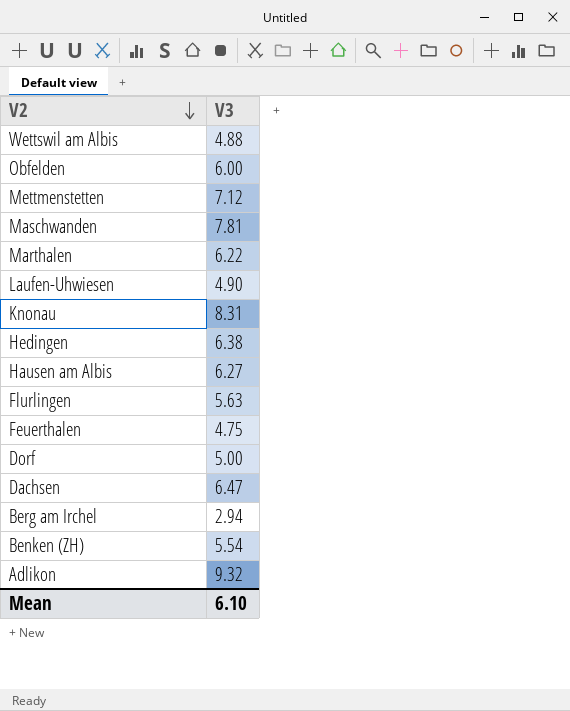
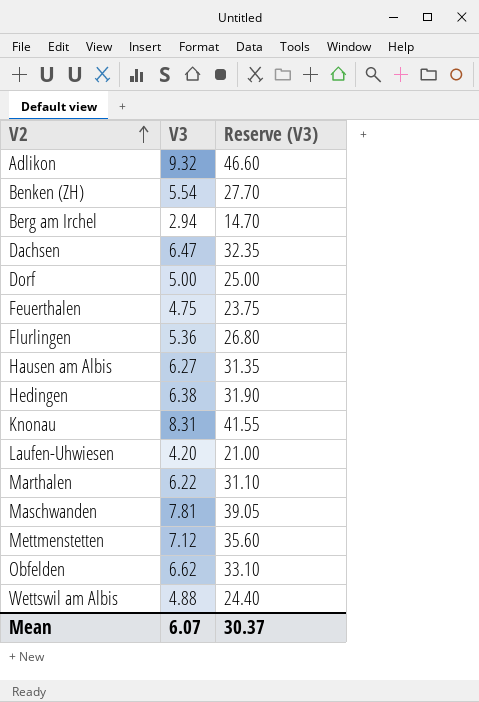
row order: V2 descending -> V2 ascending
column Reserve (V3) | formula: none -> [V3] * 5
Flurlingen | V3: 5.63 -> 5.36
Laufen-Uhwiesen | V3: 4.90 -> 4.20
Obfelden | V3: 6.00 -> 6.62
Mean | V3: 6.10 -> 6.07

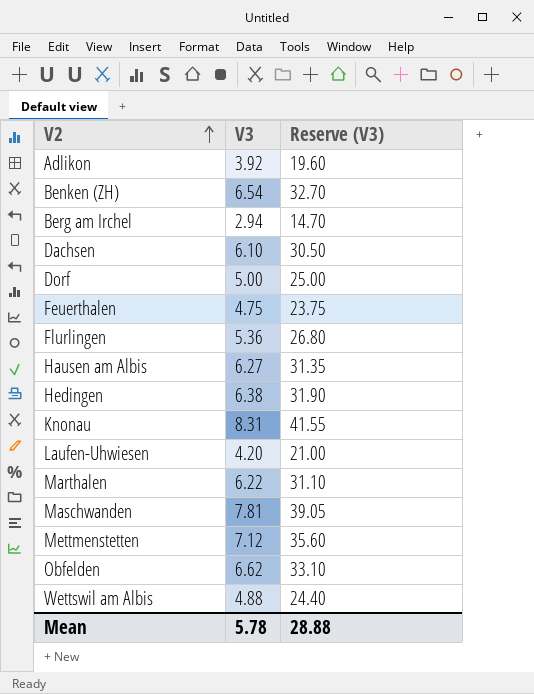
Adlikon | V3: 9.32 -> 3.92
Adlikon | Reserve (V3): 46.60 -> 19.60
Benken (ZH) | V3: 5.54 -> 6.54
Benken (ZH) | Reserve (V3): 27.70 -> 32.70
Dachsen | V3: 6.47 -> 6.10
Dachsen | Reserve (V3): 32.35 -> 30.50
Mean | V3: 6.07 -> 5.78
Mean | Reserve (V3): 30.37 -> 28.88

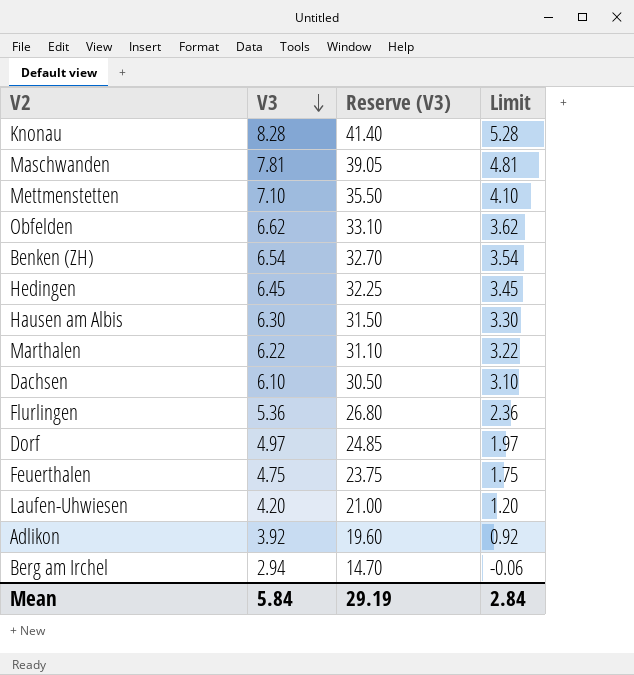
row order: V2 ascending -> V3 descending
column Limit | formula: none -> [V3] - 3
row Wettswil am Albis: 4.88 | 24.40 -> none
Knonau | V3: 8.31 -> 8.28
Knonau | Reserve (V3): 41.55 -> 41.40
Mettmenstetten | V3: 7.12 -> 7.10
Mettmenstetten | Reserve (V3): 35.60 -> 35.50
Hedingen | V3: 6.38 -> 6.45
Hedingen | Reserve (V3): 31.90 -> 32.25
Hausen am Albis | V3: 6.27 -> 6.30
Hausen am Albis | Reserve (V3): 31.35 -> 31.50
Dorf | V3: 5.00 -> 4.97
Dorf | Reserve (V3): 25.00 -> 24.85
Mean | V3: 5.78 -> 5.84
Mean | Reserve (V3): 28.88 -> 29.19

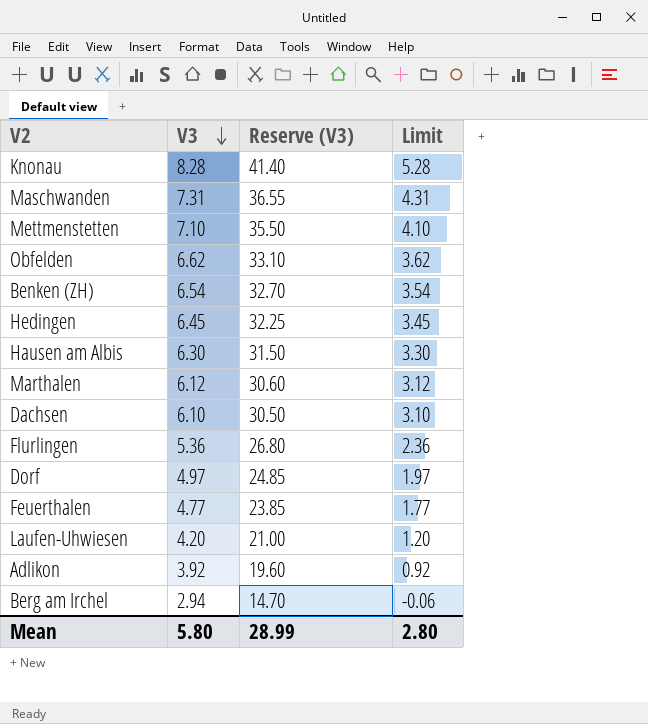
Maschwanden | V3: 7.81 -> 7.31
Maschwanden | Reserve (V3): 39.05 -> 36.55
Maschwanden | Limit: 4.81 -> 4.31
Marthalen | V3: 6.22 -> 6.12
Marthalen | Reserve (V3): 31.10 -> 30.60
Marthalen | Limit: 3.22 -> 3.12
Feuerthalen | V3: 4.75 -> 4.77
Feuerthalen | Reserve (V3): 23.75 -> 23.85
Feuerthalen | Limit: 1.75 -> 1.77
Mean | V3: 5.84 -> 5.80
Mean | Reserve (V3): 29.19 -> 28.99
Mean | Limit: 2.84 -> 2.80

